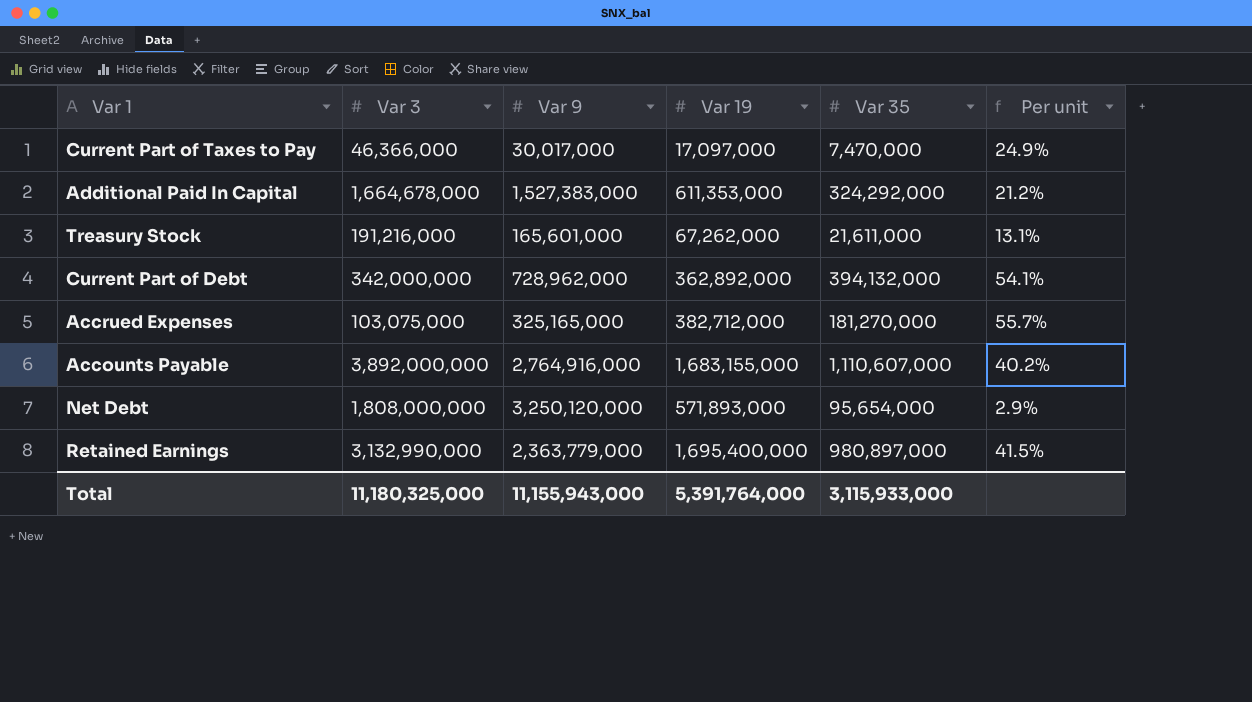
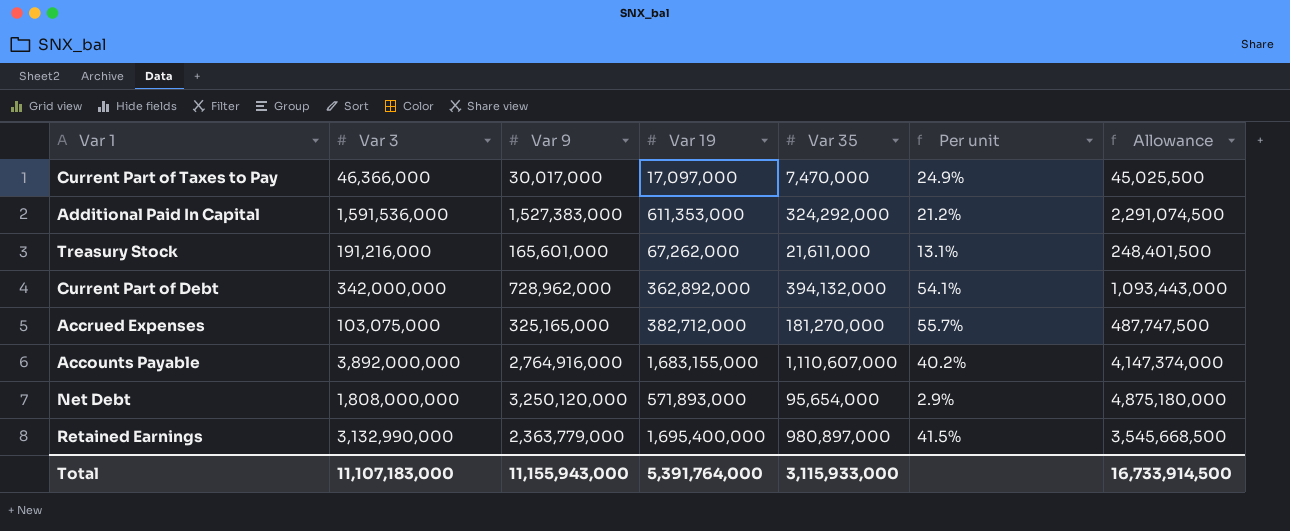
column Allowance | formula: none -> [Var 9] * 1.5
Additional Paid In Capital | Var 3: 1,664,678,000 -> 1,591,536,000
Total | Var 3: 11,180,325,000 -> 11,107,183,000

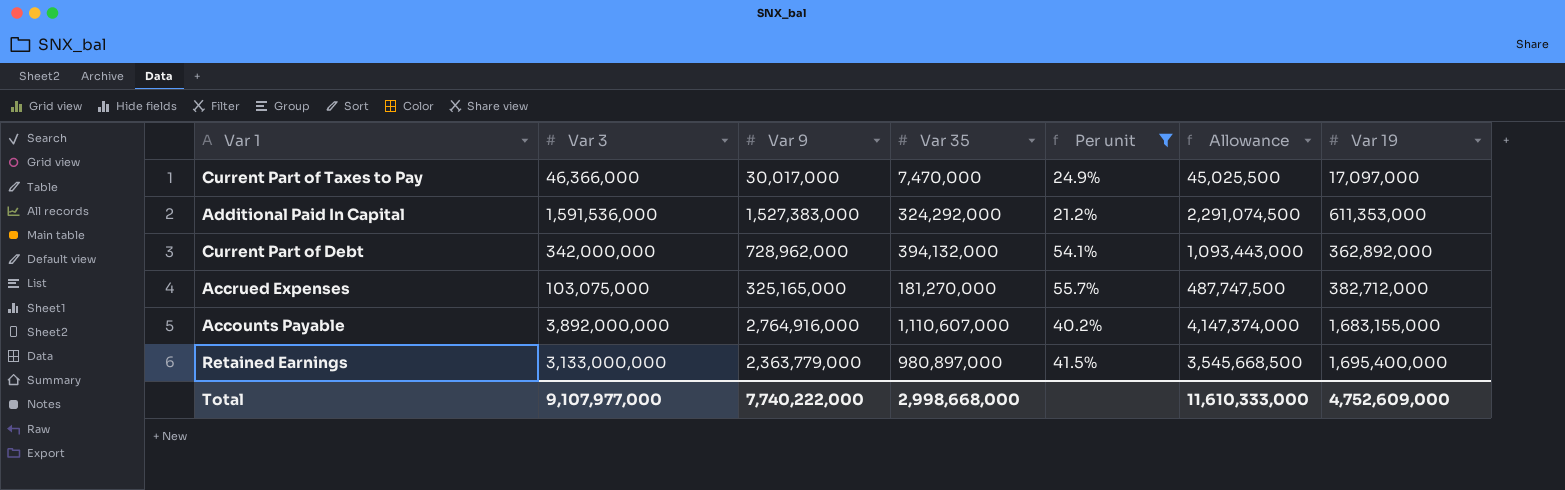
filter: none -> Per unit >= 21.2%
column Var 19 | position: 4 -> 7
Retained Earnings | Var 3: 3,132,990,000 -> 3,133,000,000
Total | Var 3: 11,107,183,000 -> 9,107,977,000
Total | Var 9: 11,155,943,000 -> 7,740,222,000
Total | Var 35: 3,115,933,000 -> 2,998,668,000
Total | Allowance: 16,733,914,500 -> 11,610,333,000
Total | Var 19: 5,391,764,000 -> 4,752,609,000

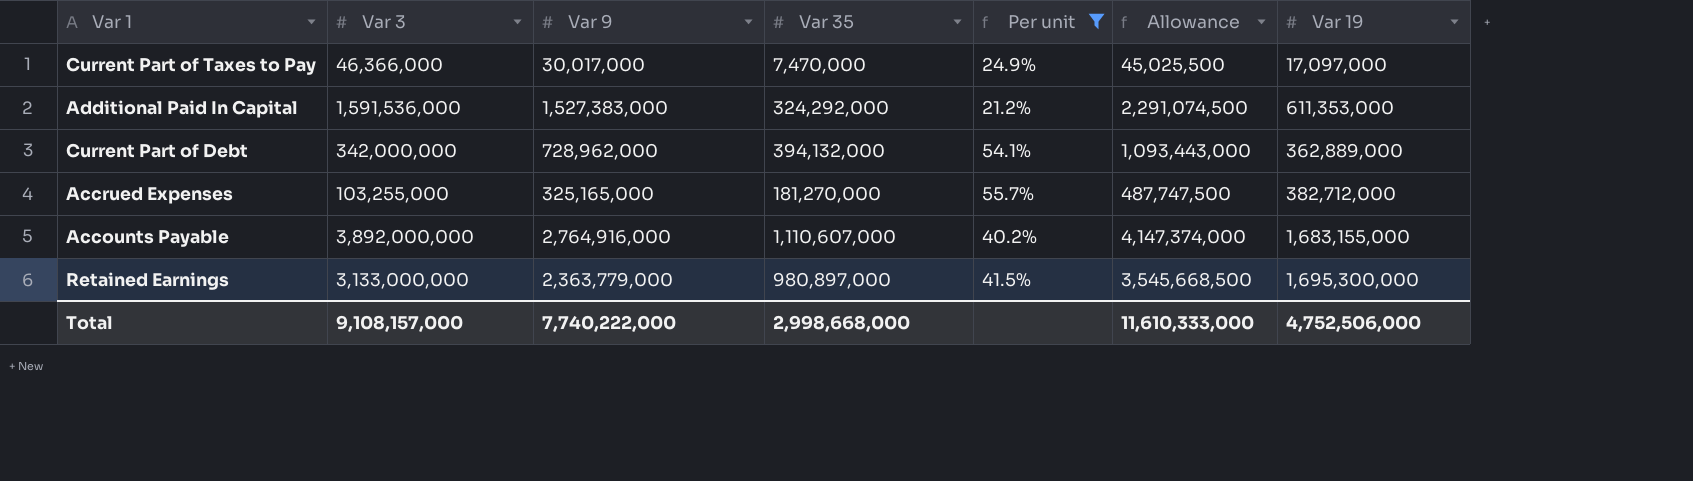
Current Part of Debt | Var 19: 362,892,000 -> 362,889,000
Accrued Expenses | Var 3: 103,075,000 -> 103,255,000
Retained Earnings | Var 19: 1,695,400,000 -> 1,695,300,000
Total | Var 3: 9,107,977,000 -> 9,108,157,000
Total | Var 19: 4,752,609,000 -> 4,752,506,000

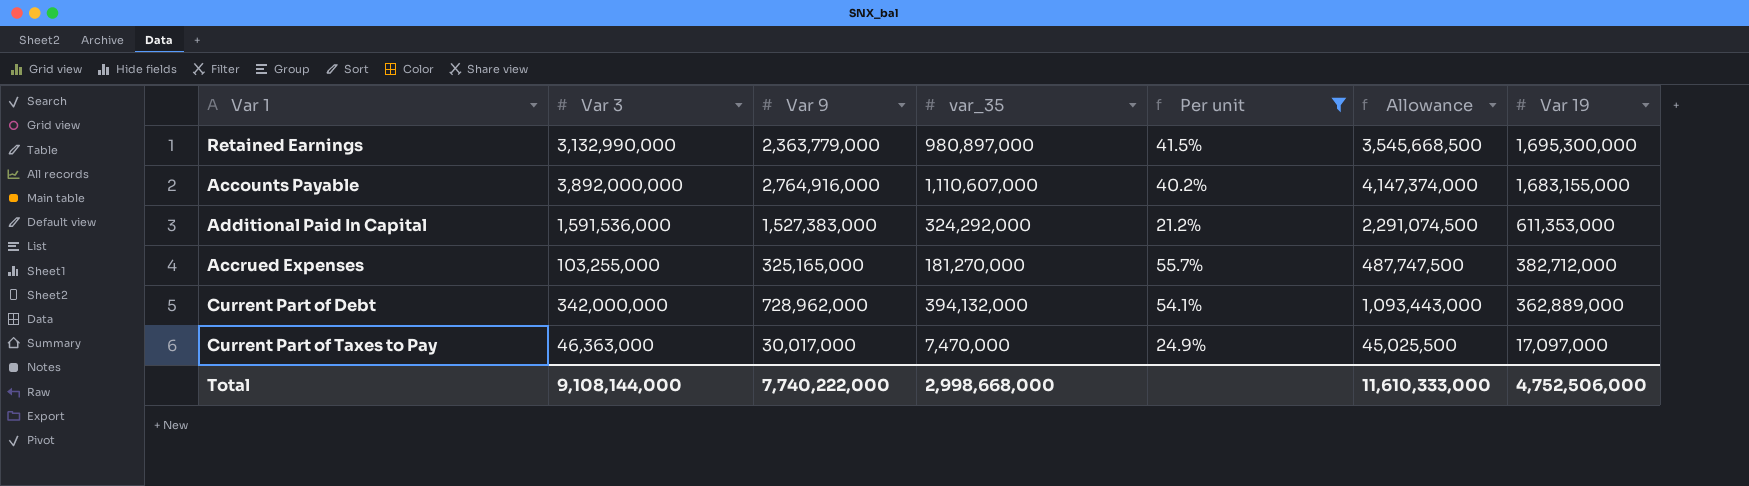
row order: none -> Var 19 descending
column name: Var 35 -> var_35
Retained Earnings | Var 3: 3,133,000,000 -> 3,132,990,000
Current Part of Taxes to Pay | Var 3: 46,366,000 -> 46,363,000
Total | Var 3: 9,108,157,000 -> 9,108,144,000

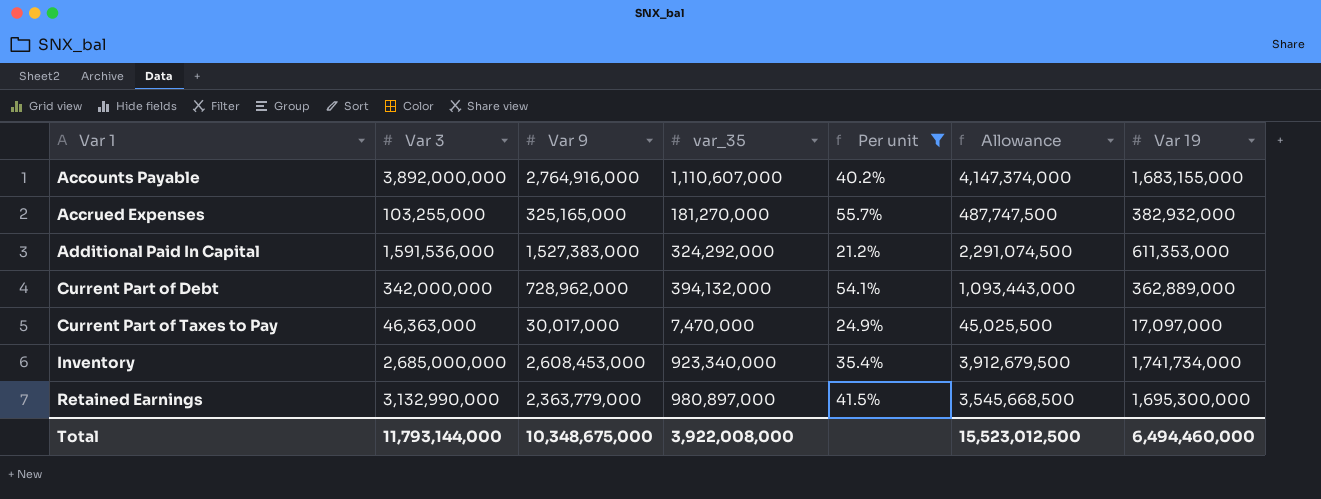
row order: Var 19 descending -> Var 1 ascending
Accrued Expenses | Var 19: 382,712,000 -> 382,932,000
row Inventory: none -> 2,685,000,000 | 2,608,453,000 | 923,340,000 | 35.4% | 3,912,679,500 | 1,741,734,000
Total | Var 3: 9,108,144,000 -> 11,793,144,000
Total | Var 9: 7,740,222,000 -> 10,348,675,000
Total | var_35: 2,998,668,000 -> 3,922,008,000
Total | Allowance: 11,610,333,000 -> 15,523,012,500
Total | Var 19: 4,752,506,000 -> 6,494,460,000

